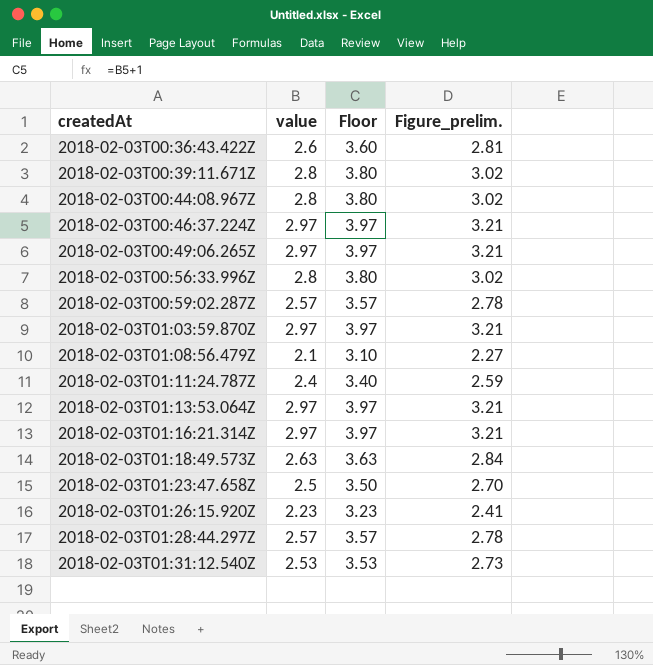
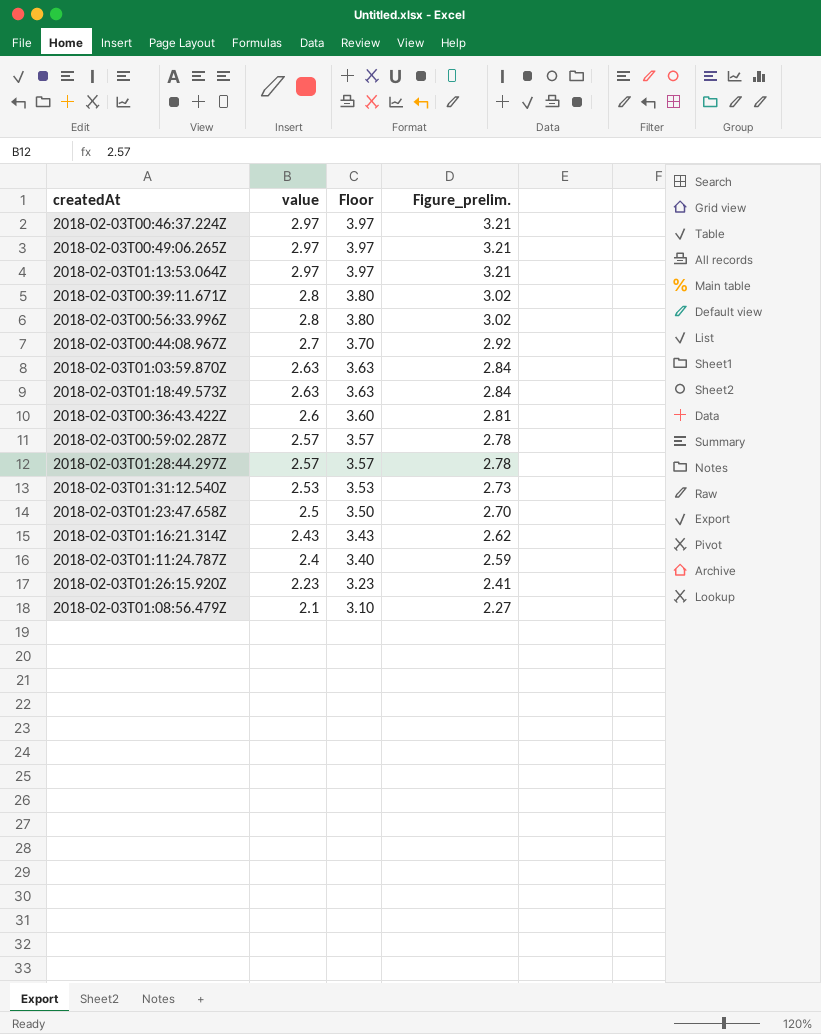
row order: createdAt ascending -> value descending
2018-02-03T00:44:08.967Z | value: 2.8 -> 2.7
2018-02-03T00:44:08.967Z | Floor: 3.80 -> 3.70
2018-02-03T00:44:08.967Z | Figure_prelim.: 3.02 -> 2.92
2018-02-03T01:03:59.870Z | value: 2.97 -> 2.63
2018-02-03T01:03:59.870Z | Floor: 3.97 -> 3.63
2018-02-03T01:03:59.870Z | Figure_prelim.: 3.21 -> 2.84
2018-02-03T01:16:21.314Z | value: 2.97 -> 2.43
2018-02-03T01:16:21.314Z | Floor: 3.97 -> 3.43
2018-02-03T01:16:21.314Z | Figure_prelim.: 3.21 -> 2.62

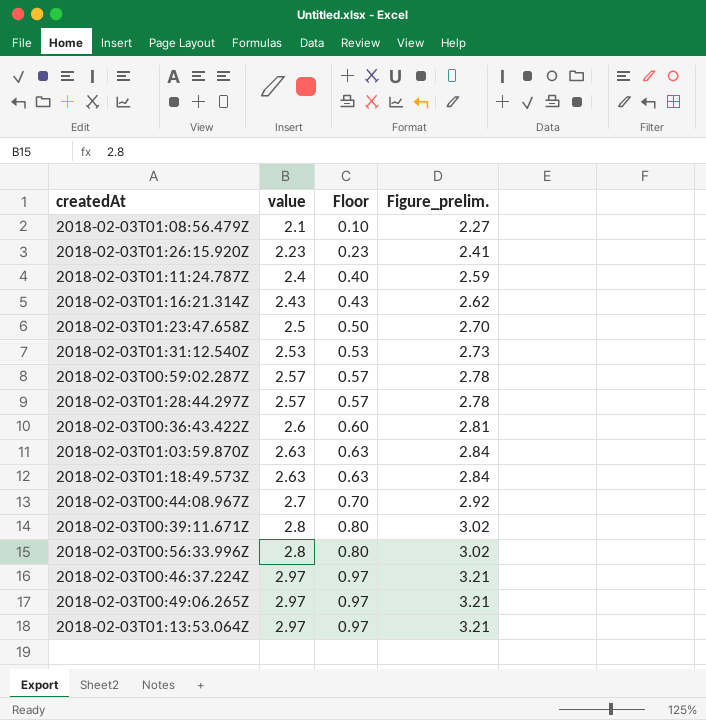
row order: value descending -> value ascending
column Floor | formula: [value] + 1 -> [value] - 2

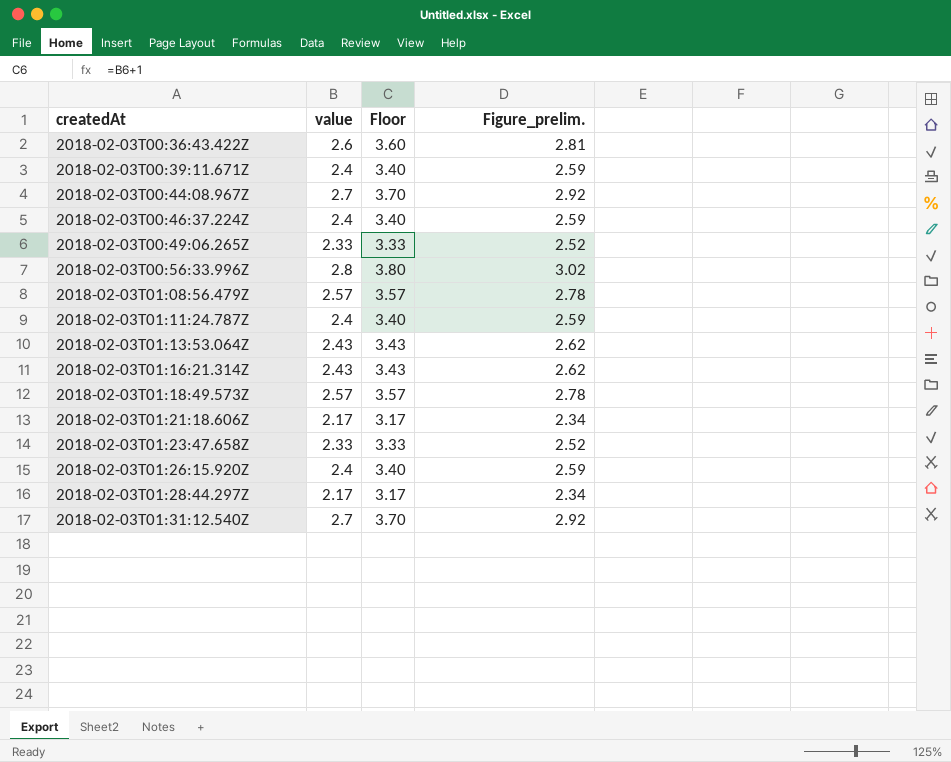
row order: value ascending -> createdAt ascending
column Floor | formula: [value] - 2 -> [value] + 1
row 2018-02-03T00:59:02.287Z: 2.57 | 0.57 | 2.78 -> none
row 2018-02-03T01:03:59.870Z: 2.63 | 0.63 | 2.84 -> none
2018-02-03T00:39:11.671Z | value: 2.8 -> 2.4
2018-02-03T00:39:11.671Z | Figure_prelim.: 3.02 -> 2.59
2018-02-03T00:46:37.224Z | value: 2.97 -> 2.4
2018-02-03T00:46:37.224Z | Figure_prelim.: 3.21 -> 2.59
2018-02-03T00:49:06.265Z | value: 2.97 -> 2.33
2018-02-03T00:49:06.265Z | Figure_prelim.: 3.21 -> 2.52
2018-02-03T01:08:56.479Z | value: 2.1 -> 2.57
2018-02-03T01:08:56.479Z | Figure_prelim.: 2.27 -> 2.78
2018-02-03T01:13:53.064Z | value: 2.97 -> 2.43
2018-02-03T01:13:53.064Z | Figure_prelim.: 3.21 -> 2.62
2018-02-03T01:18:49.573Z | value: 2.63 -> 2.57
2018-02-03T01:18:49.573Z | Figure_prelim.: 2.84 -> 2.78
row 2018-02-03T01:21:18.606Z: none -> 2.17 | 3.17 | 2.34
2018-02-03T01:23:47.658Z | value: 2.5 -> 2.33
2018-02-03T01:23:47.658Z | Figure_prelim.: 2.70 -> 2.52
2018-02-03T01:26:15.920Z | value: 2.23 -> 2.4
2018-02-03T01:26:15.920Z | Figure_prelim.: 2.41 -> 2.59
2018-02-03T01:28:44.297Z | value: 2.57 -> 2.17
2018-02-03T01:28:44.297Z | Figure_prelim.: 2.78 -> 2.34
2018-02-03T01:31:12.540Z | value: 2.53 -> 2.7
2018-02-03T01:31:12.540Z | Figure_prelim.: 2.73 -> 2.92

